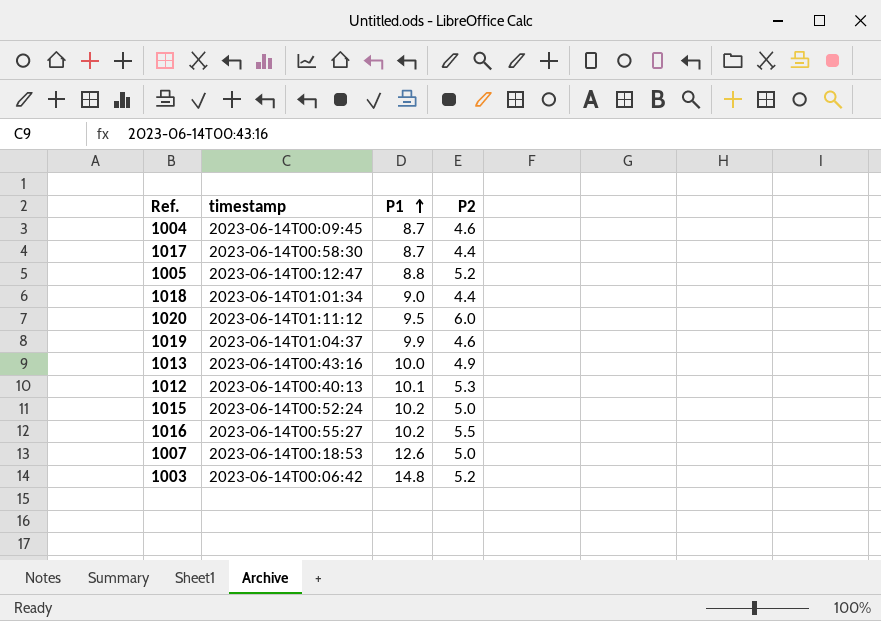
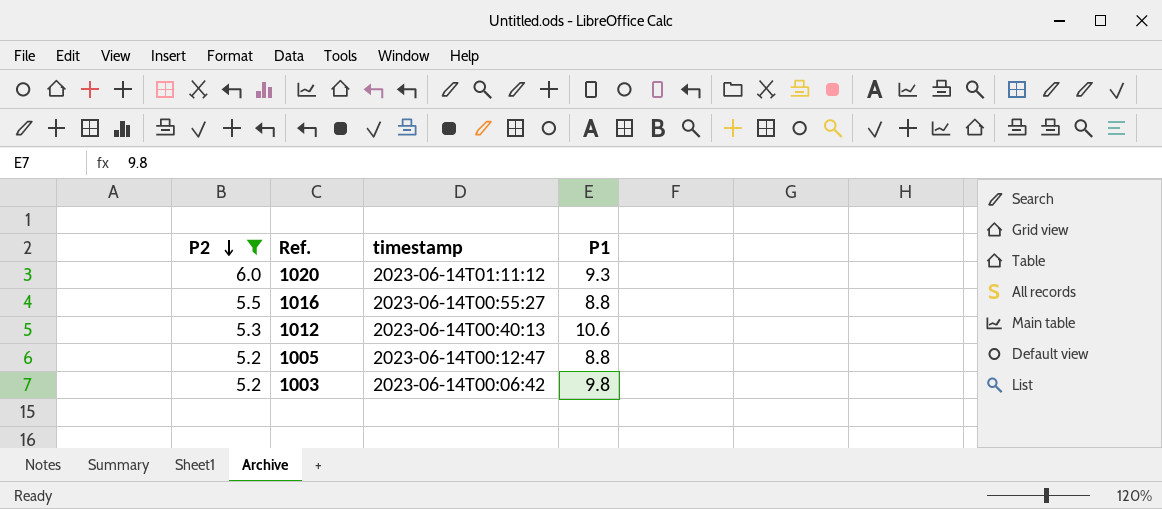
filter: none -> P2 >= 5.2
row order: P1 ascending -> P2 descending
column P2 | position: 4 -> 1
1020 | P1: 9.5 -> 9.3
1016 | P1: 10.2 -> 8.8
1012 | P1: 10.1 -> 10.6
1003 | P1: 14.8 -> 9.8

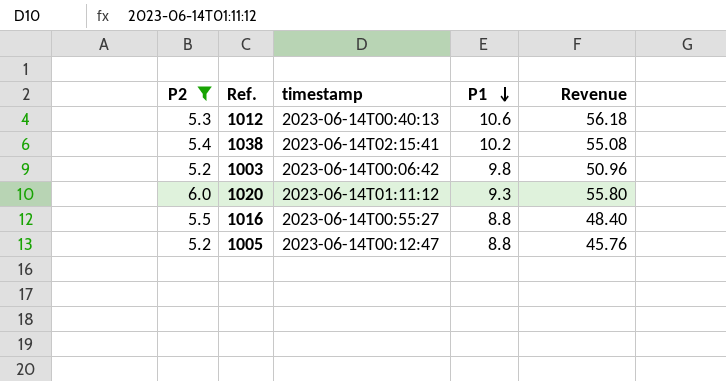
row order: P2 descending -> P1 descending
column Revenue | formula: none -> [P2] * [P1]
row 1038: none -> 5.4 | 2023-06-14T02:15:41 | 10.2 | 55.08

